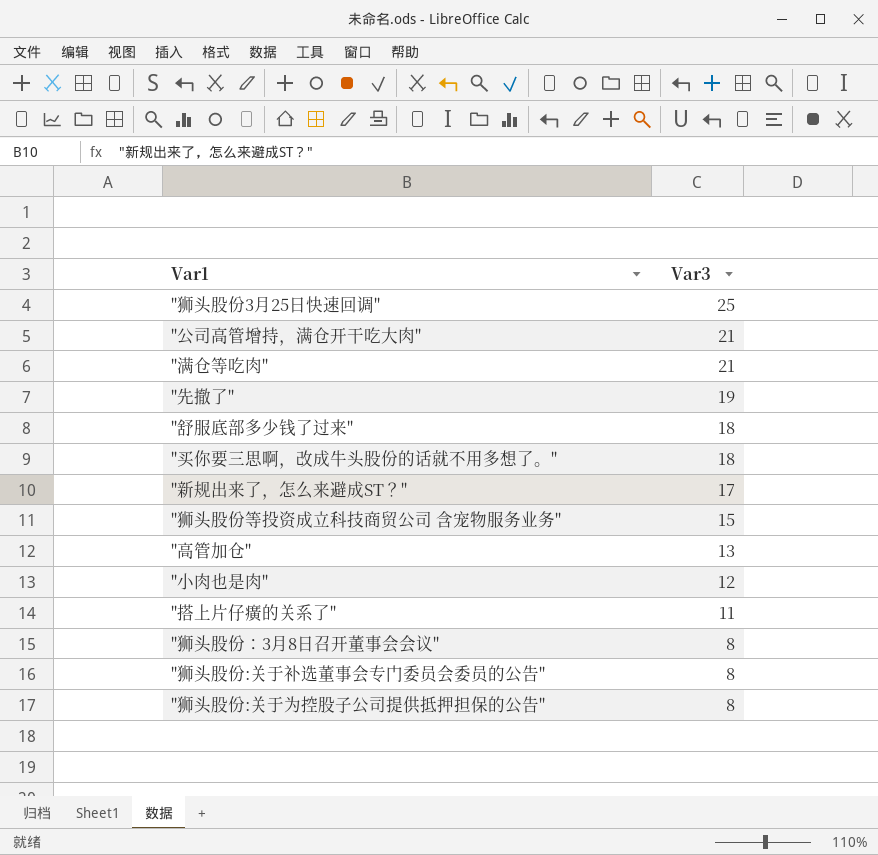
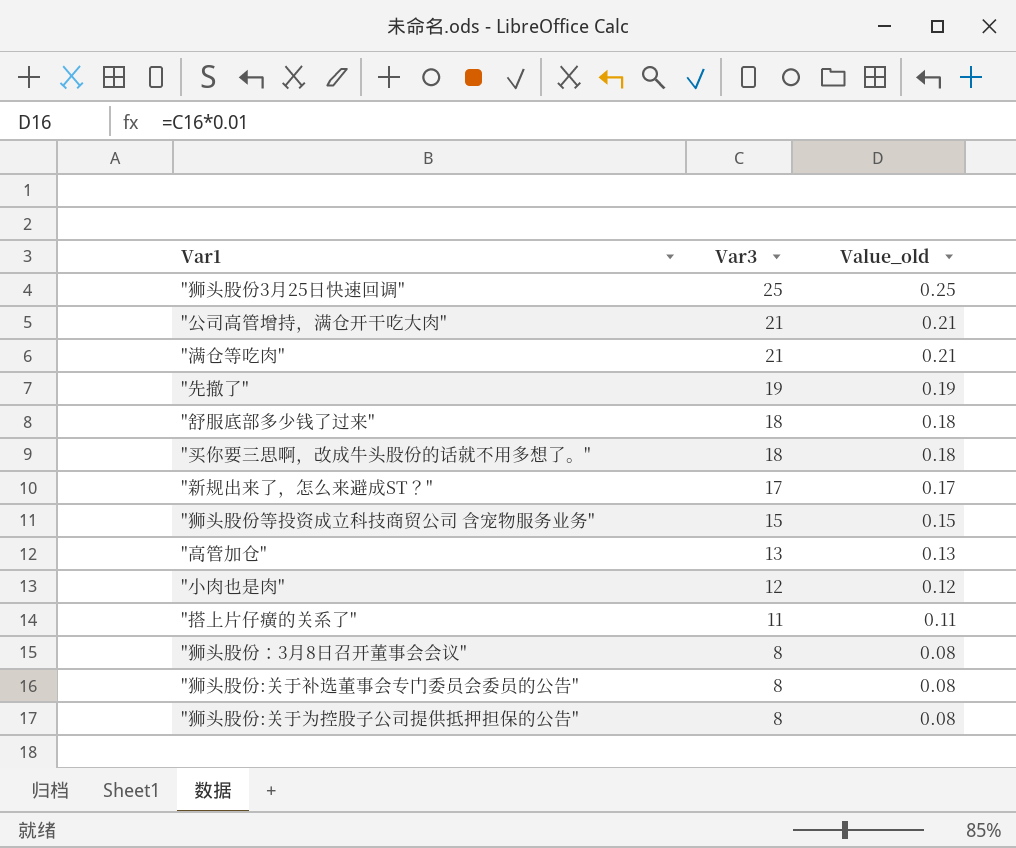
column Value_old | formula: none -> [Var3] * 0.01

